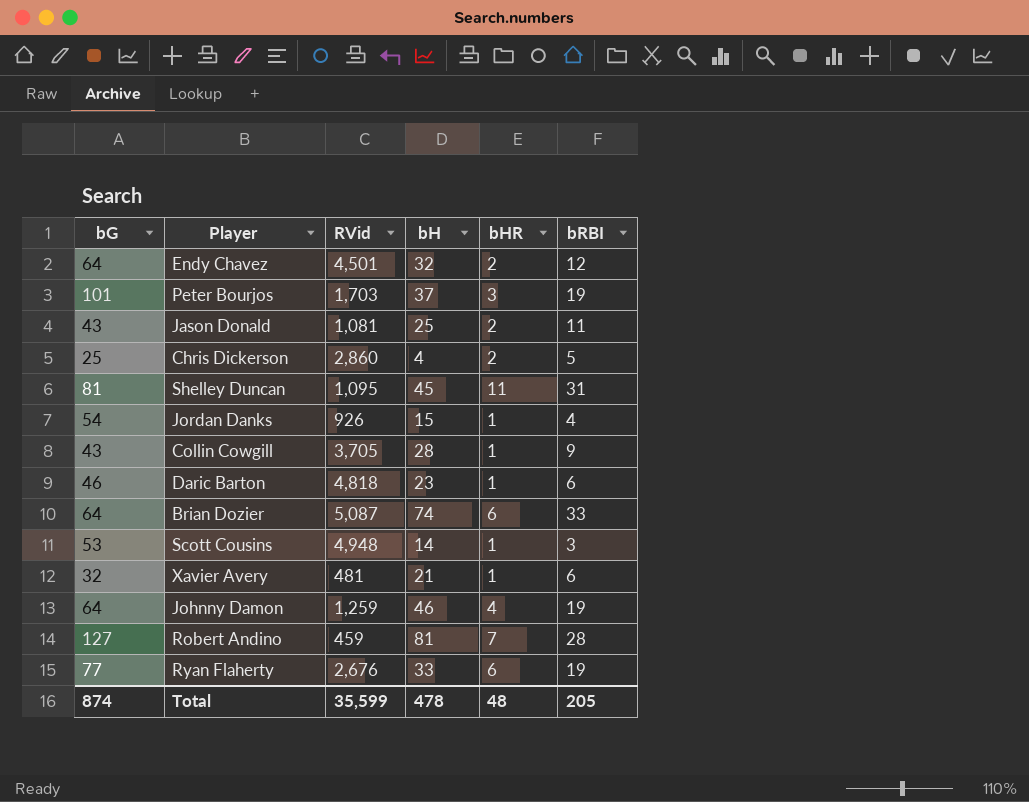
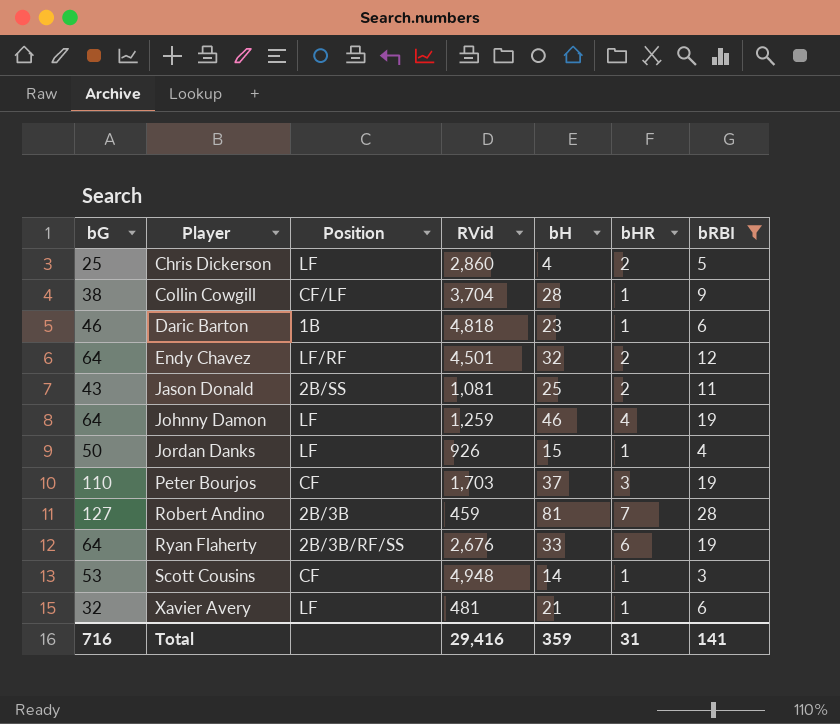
filter: none -> bRBI <= 28
row order: none -> Player ascending
column Position | position: none -> 3
Collin Cowgill | bG: 43 -> 38
Collin Cowgill | RVid: 3,705 -> 3,704
Jordan Danks | bG: 54 -> 50
Peter Bourjos | bG: 101 -> 110
Ryan Flaherty | bG: 77 -> 64
Total | bG: 874 -> 716
Total | RVid: 35,599 -> 29,416
Total | bH: 478 -> 359
Total | bHR: 48 -> 31
Total | bRBI: 205 -> 141

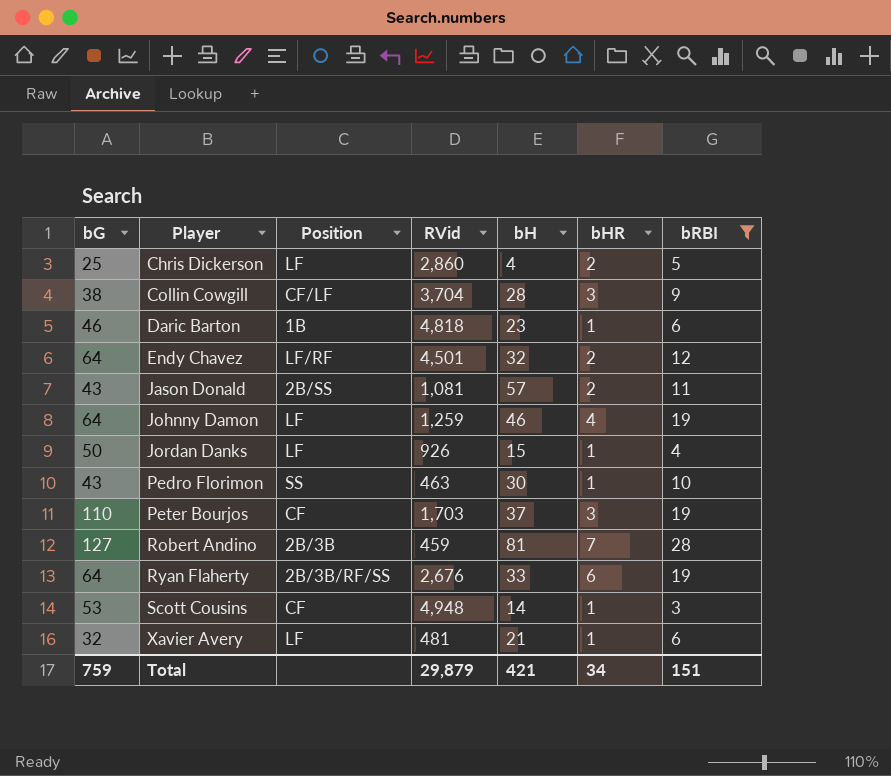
Collin Cowgill | bHR: 1 -> 3
Jason Donald | bH: 25 -> 57
row Pedro Florimon: none -> 43 | SS | 463 | 30 | 1 | 10
Total | bG: 716 -> 759
Total | RVid: 29,416 -> 29,879
Total | bH: 359 -> 421
Total | bHR: 31 -> 34
Total | bRBI: 141 -> 151

